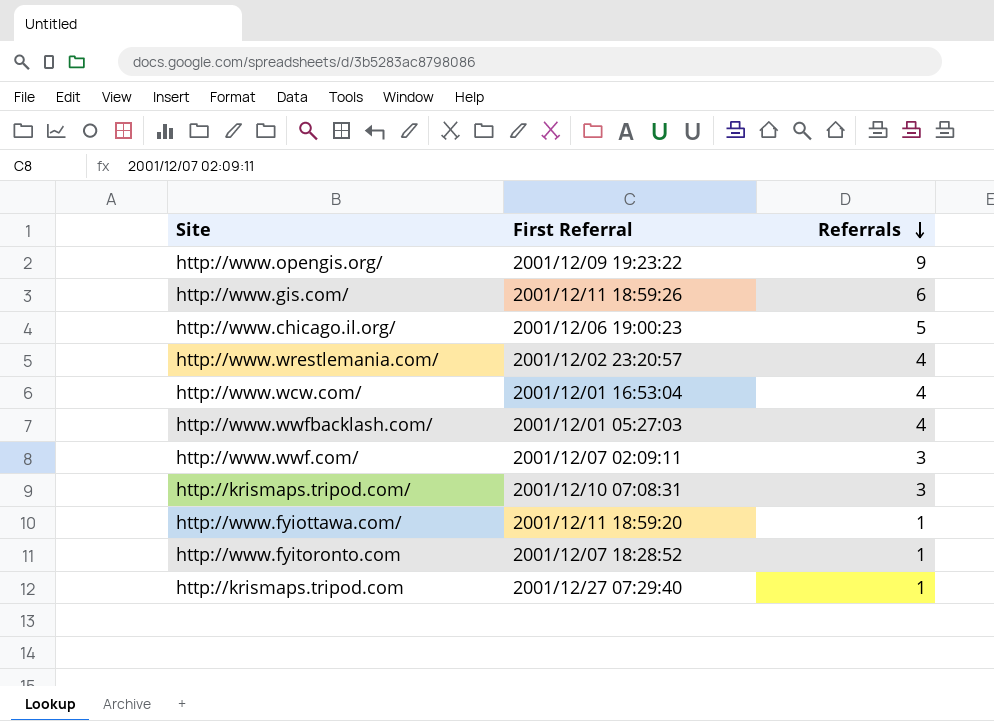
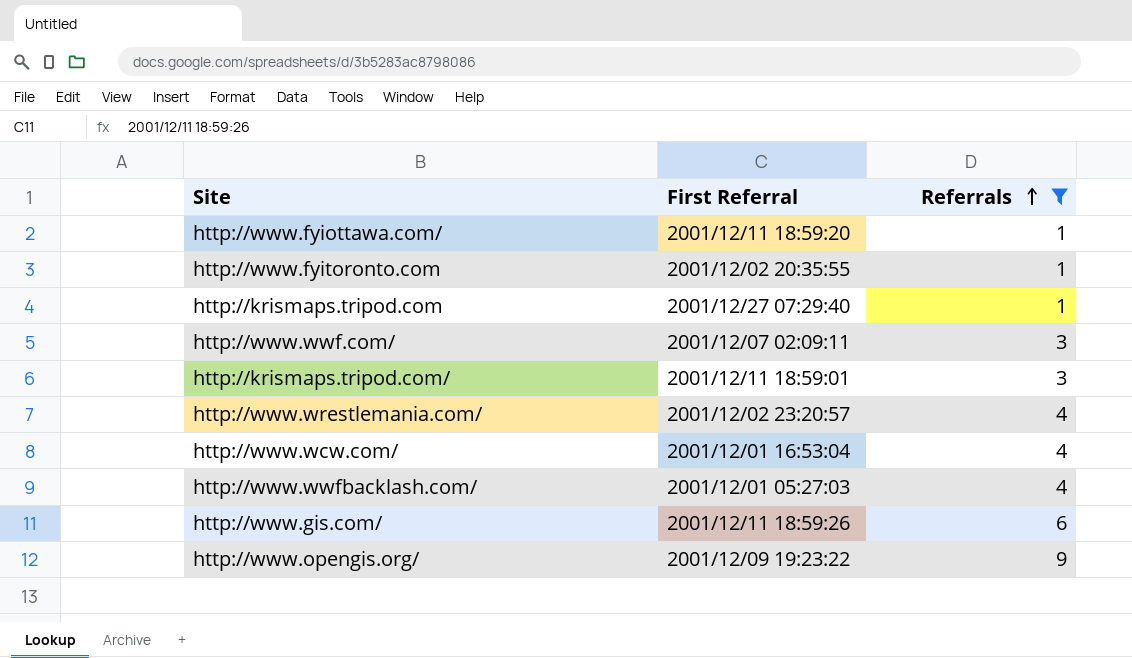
filter: none -> Referrals != 5
row order: Referrals descending -> Referrals ascending
http://www.fyitoronto.com | First Referral: 2001/12/07 18:28:52 -> 2001/12/02 20:35:55
http://krismaps.tripod.com/ | First Referral: 2001/12/10 07:08:31 -> 2001/12/11 18:59:01

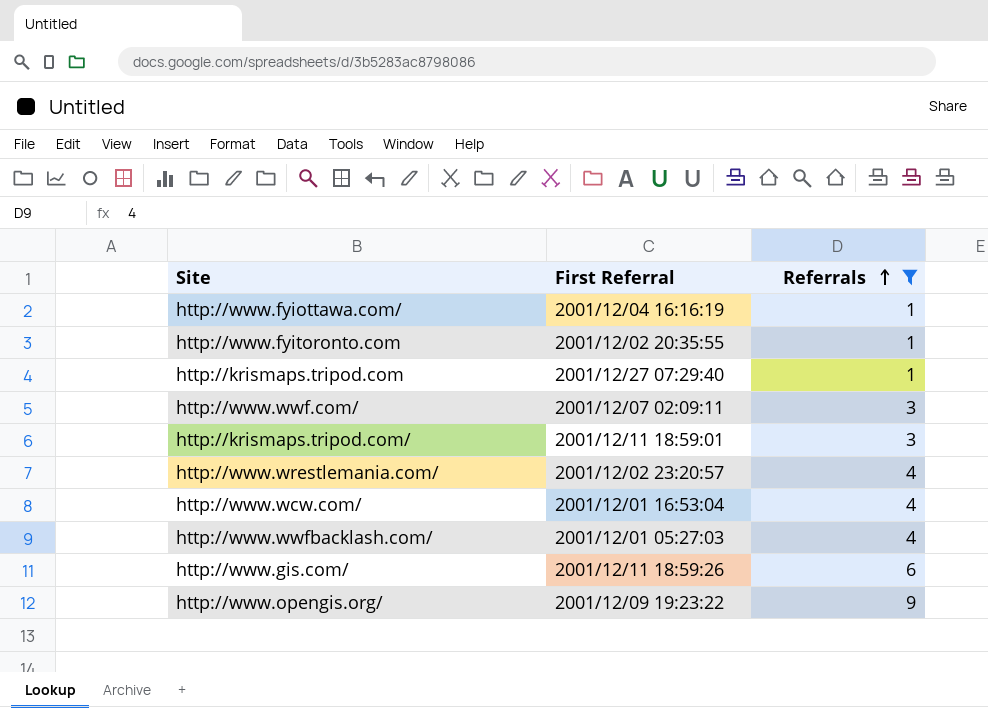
http://www.fyiottawa.com/ | First Referral: 2001/12/11 18:59:20 -> 2001/12/04 16:16:19

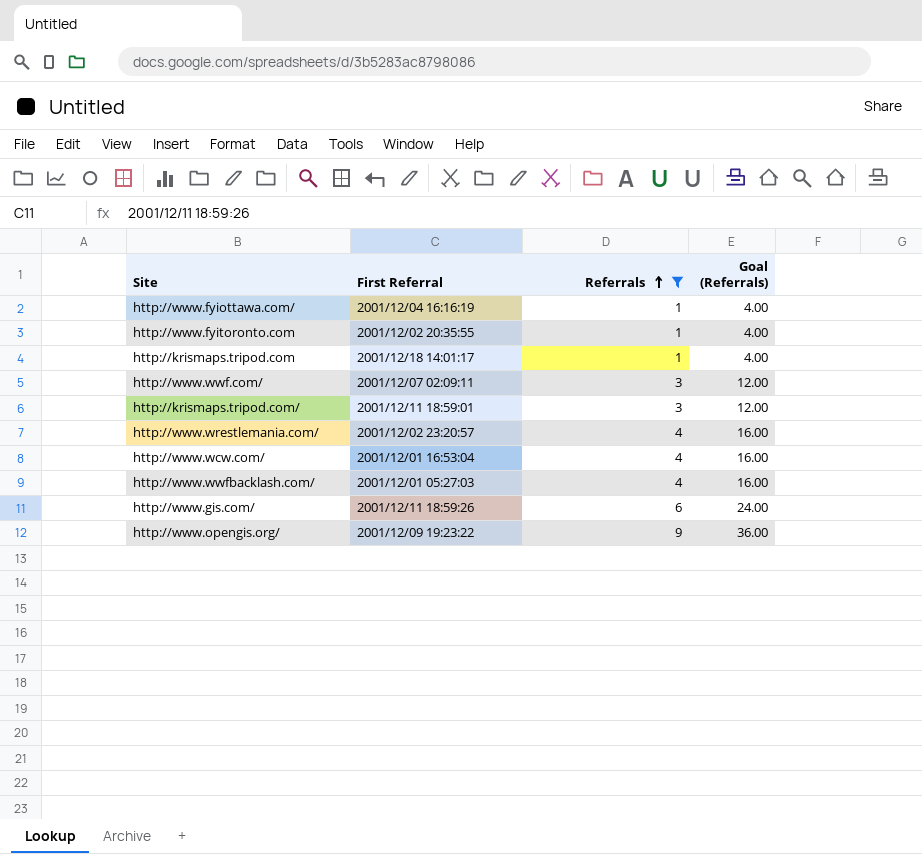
column Goal (Referrals) | formula: none -> [Referrals] * 4
http://krismaps.tripod.com | First Referral: 2001/12/27 07:29:40 -> 2001/12/18 14:01:17

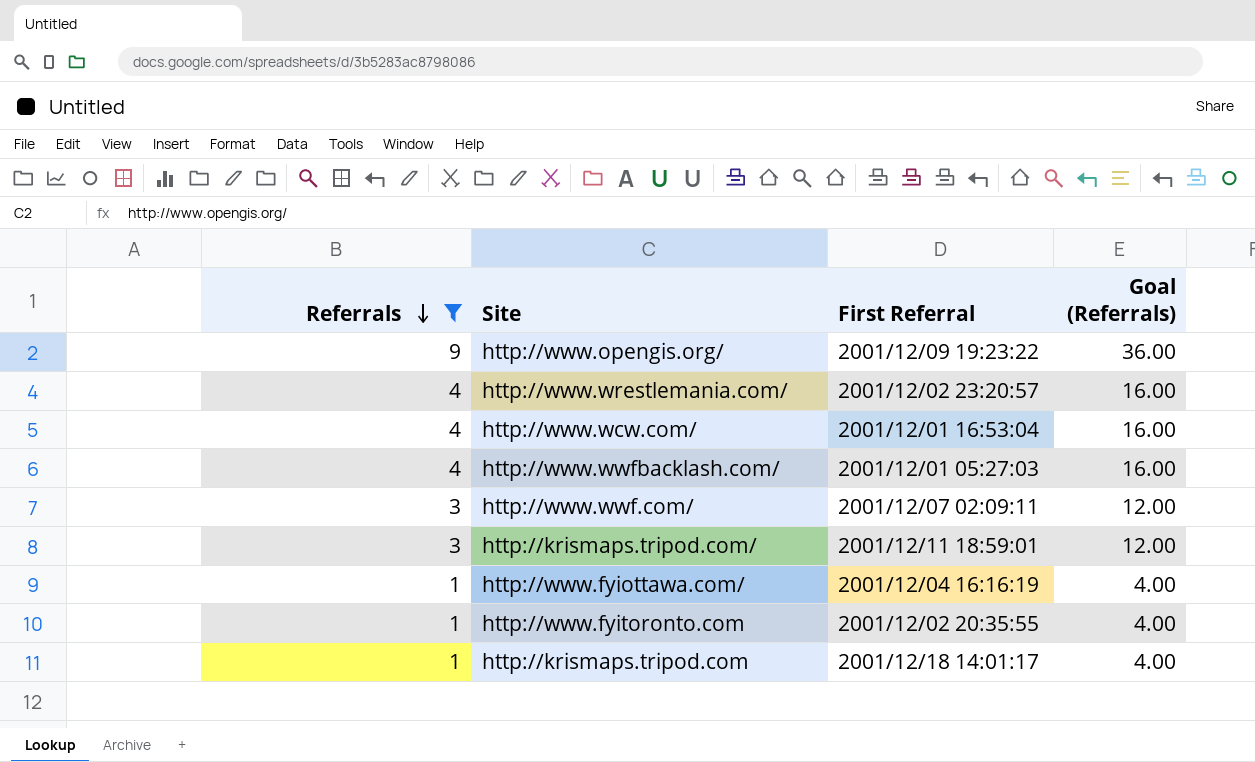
row order: Referrals ascending -> Referrals descending
column Referrals | position: 3 -> 1
row http://www.gis.com/: 2001/12/11 18:59:26 | 6 | 24.00 -> none

